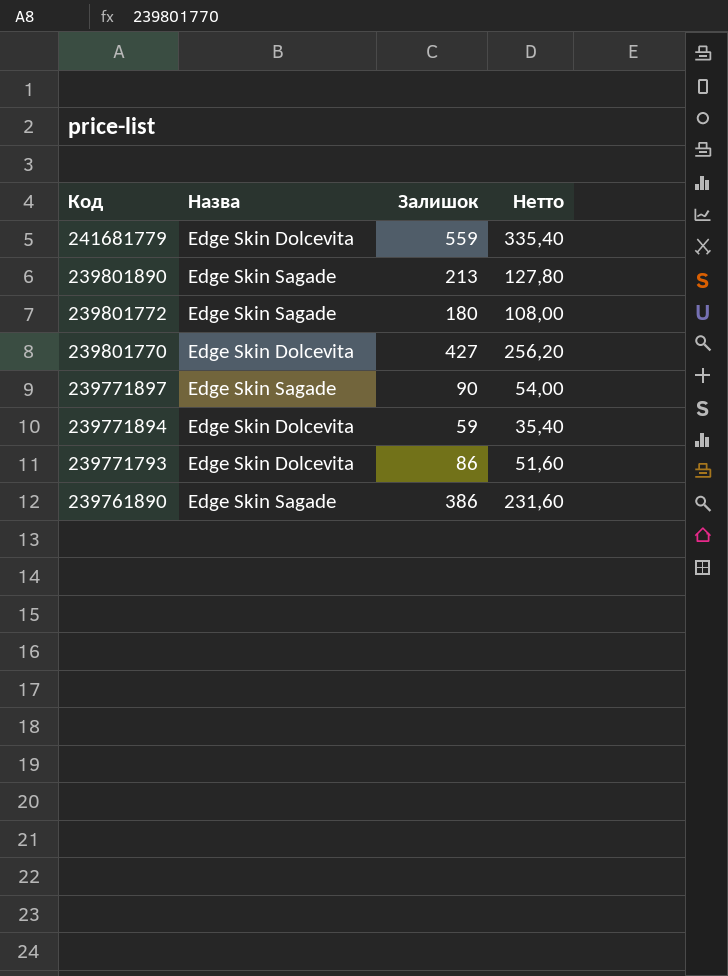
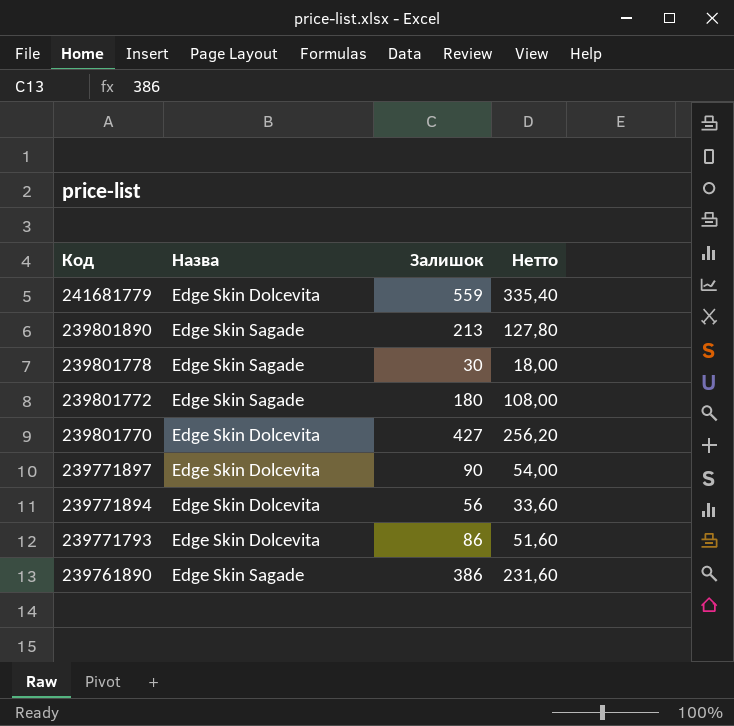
row 239801778: none -> Edge Skin Sagade | 30 | 18,00
239771897 | Назва: Edge Skin Sagade -> Edge Skin Dolcevita
239771894 | Залишок: 59 -> 56
239771894 | Нетто: 35,40 -> 33,60

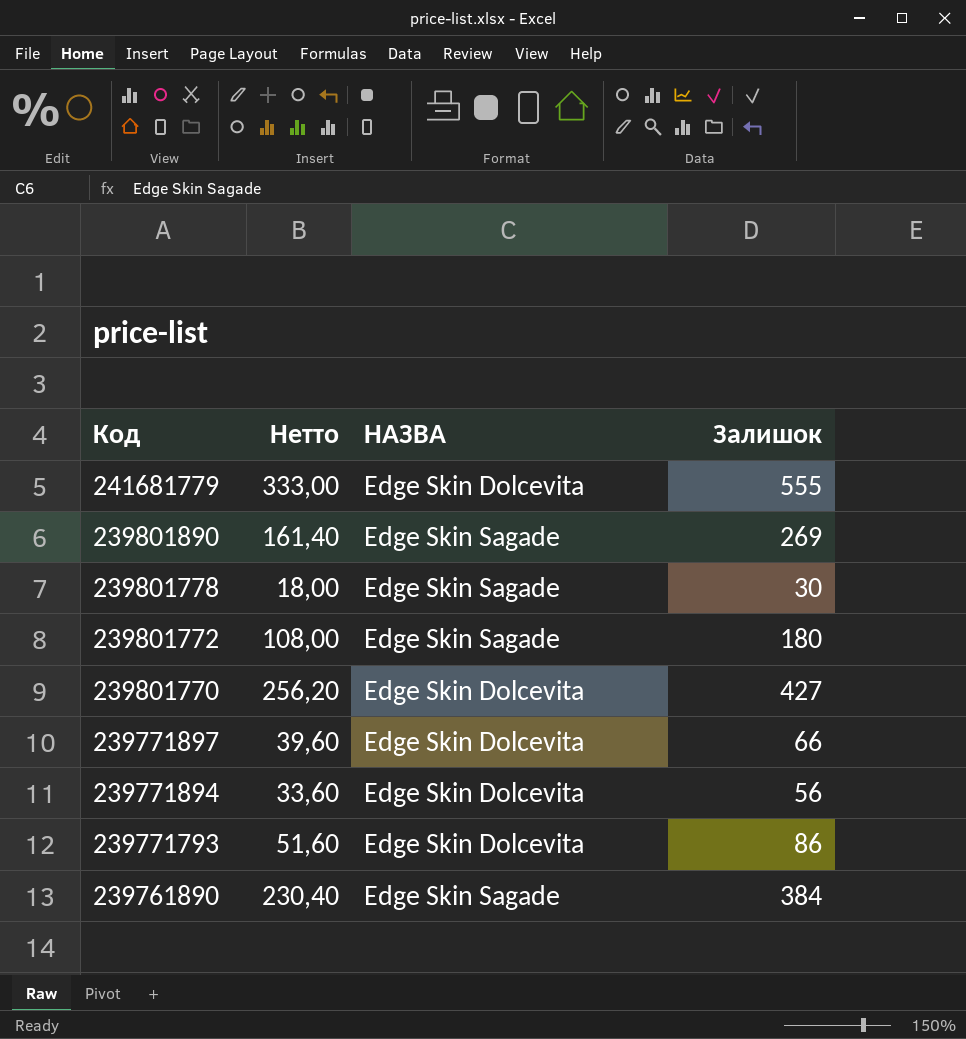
column Нетто | position: 4 -> 2
column name: Назва -> НАЗВА
241681779 | Нетто: 335,40 -> 333,00
241681779 | Залишок: 559 -> 555
239801890 | Нетто: 127,80 -> 161,40
239801890 | Залишок: 213 -> 269
239771897 | Нетто: 54,00 -> 39,60
239771897 | Залишок: 90 -> 66
239761890 | Нетто: 231,60 -> 230,40
239761890 | Залишок: 386 -> 384

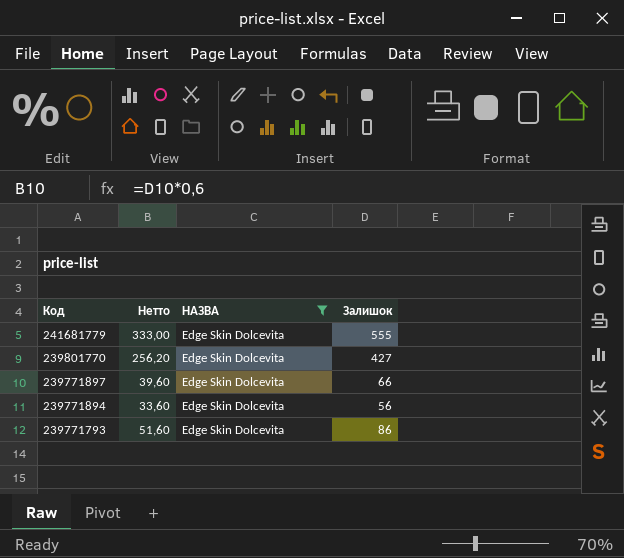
filter: none -> НАЗВА = Edge Skin Dolcevita

